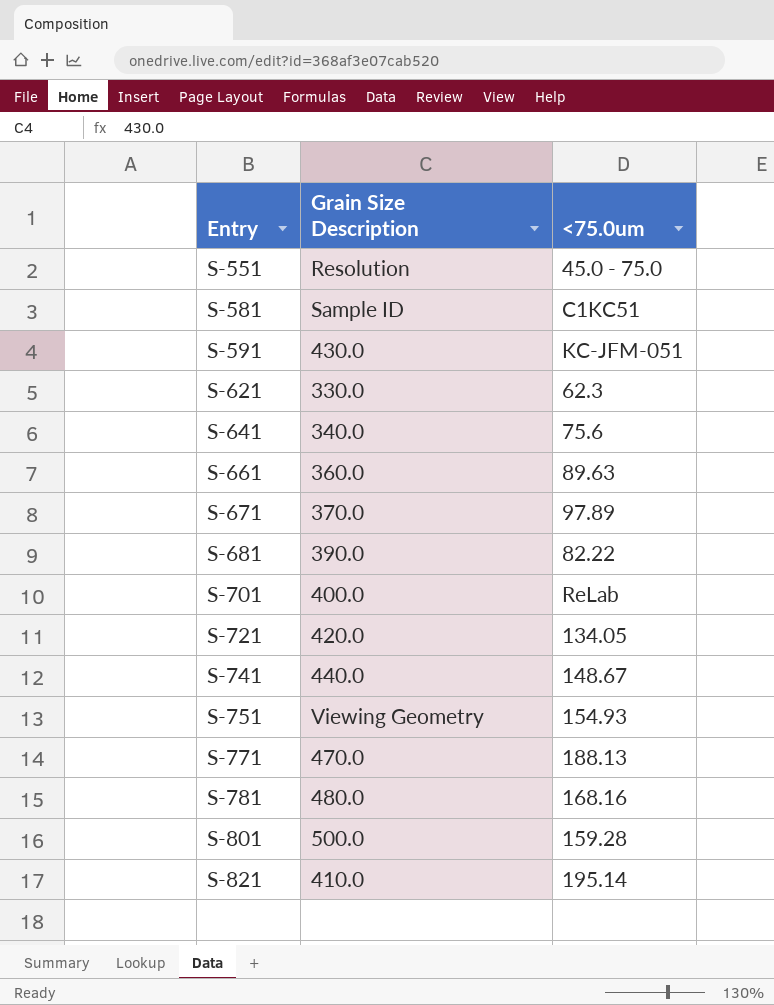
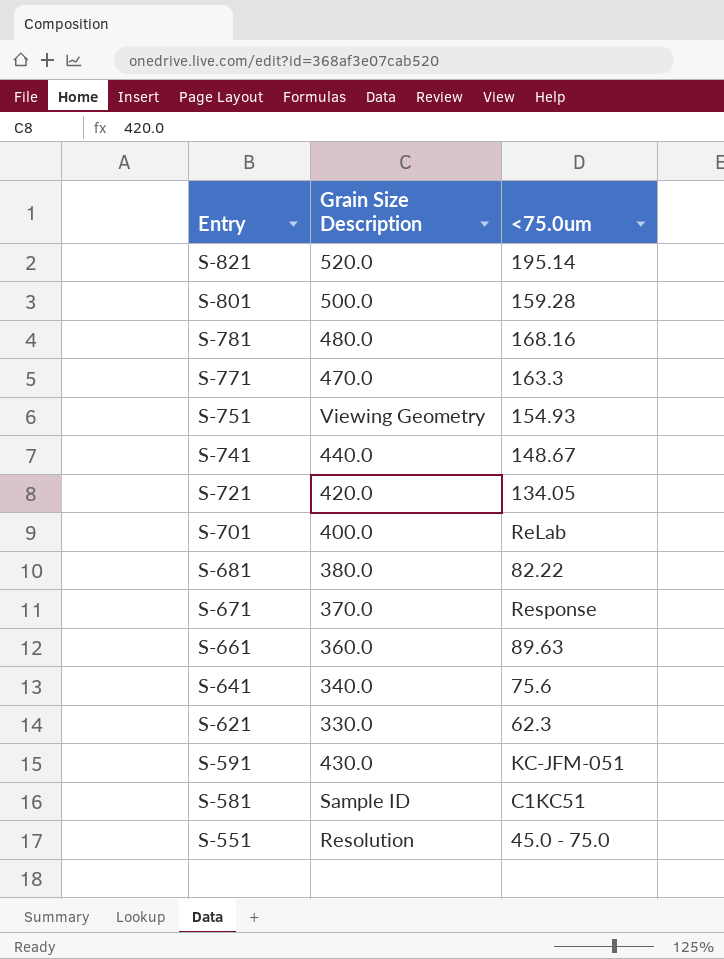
row order: Entry ascending -> Entry descending
S-821 | Grain Size Description: 410.0 -> 520.0
S-771 | <75.0um: 188.13 -> 163.3
S-681 | Grain Size Description: 390.0 -> 380.0
S-671 | <75.0um: 97.89 -> Response

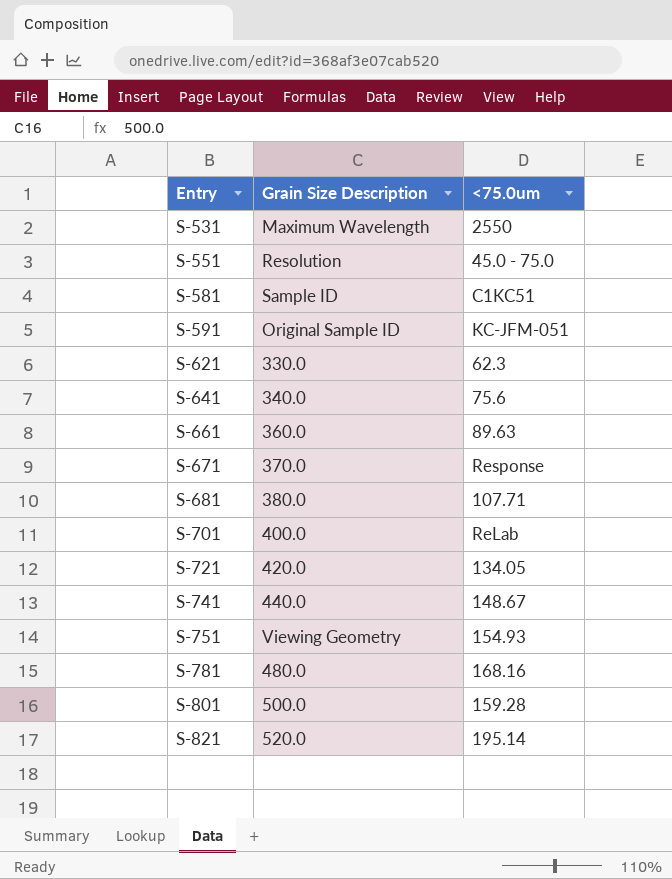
row order: Entry descending -> Entry ascending
row S-771: 470.0 | 163.3 -> none
row S-531: none -> Maximum Wavelength | 2550
S-591 | Grain Size Description: 430.0 -> Original Sample ID
S-681 | <75.0um: 82.22 -> 107.71

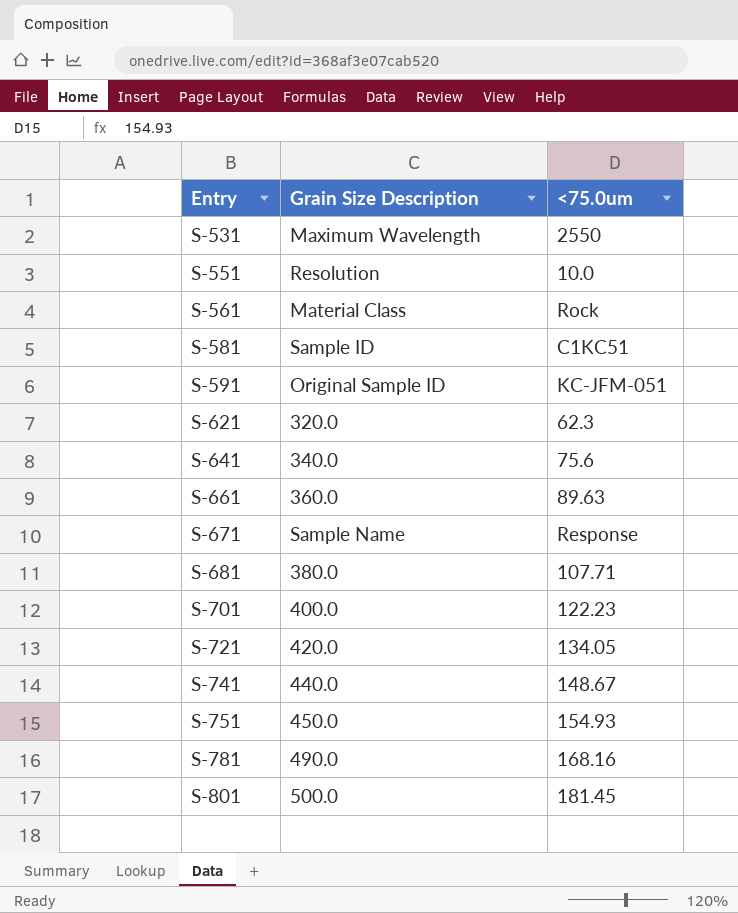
row S-821: 520.0 | 195.14 -> none
S-551 | <75.0um: 45.0 - 75.0 -> 10.0
row S-561: none -> Material Class | Rock
S-621 | Grain Size Description: 330.0 -> 320.0
S-671 | Grain Size Description: 370.0 -> Sample Name
S-701 | <75.0um: ReLab -> 122.23
S-751 | Grain Size Description: Viewing Geometry -> 450.0
S-781 | Grain Size Description: 480.0 -> 490.0
S-801 | <75.0um: 159.28 -> 181.45

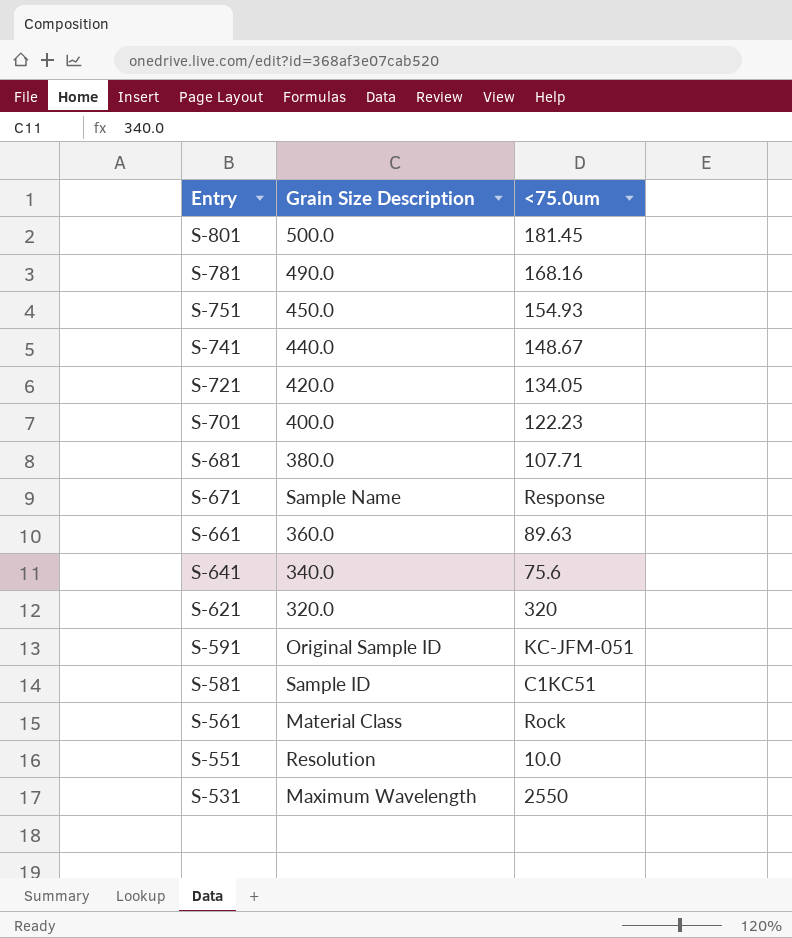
row order: Entry ascending -> Entry descending
S-621 | <75.0um: 62.3 -> 320

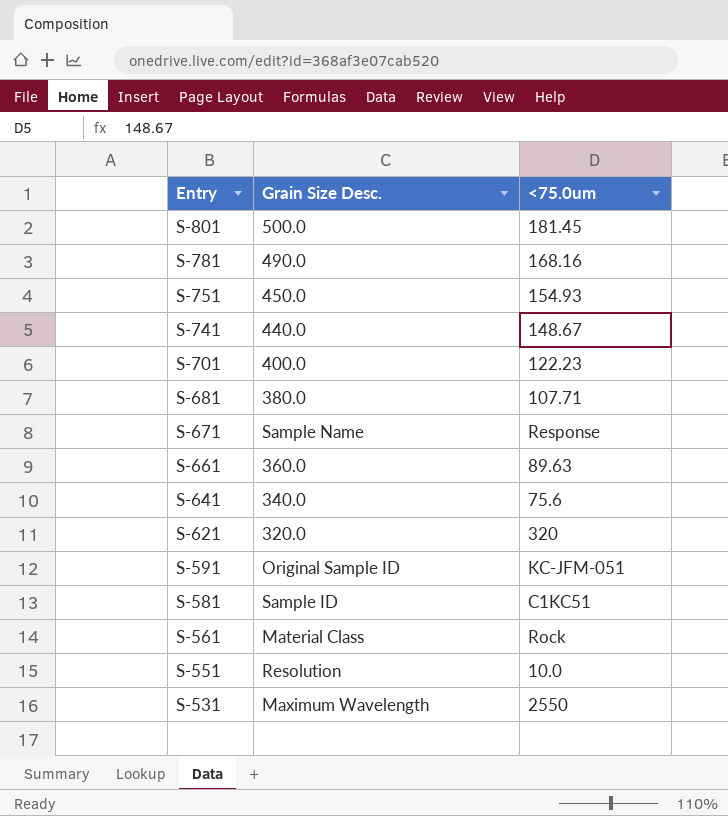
column name: Grain Size Description -> Grain Size Desc.
row S-721: 420.0 | 134.05 -> none

